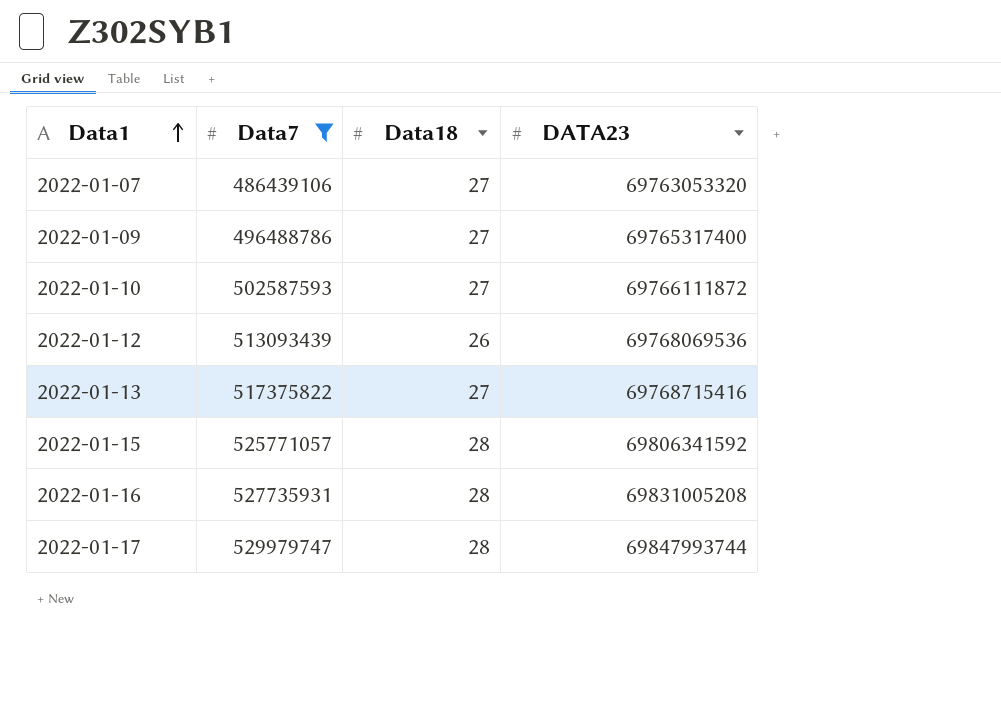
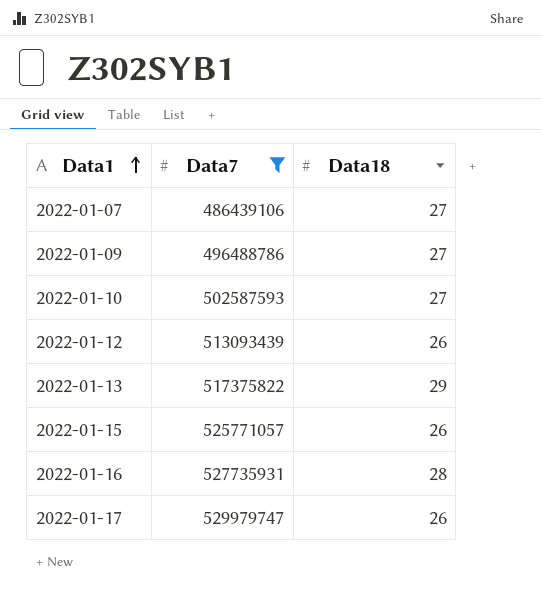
column DATA23 | position: 4 -> none
2022-01-13 | Data18: 27 -> 29
2022-01-15 | Data18: 28 -> 26
2022-01-17 | Data18: 28 -> 26

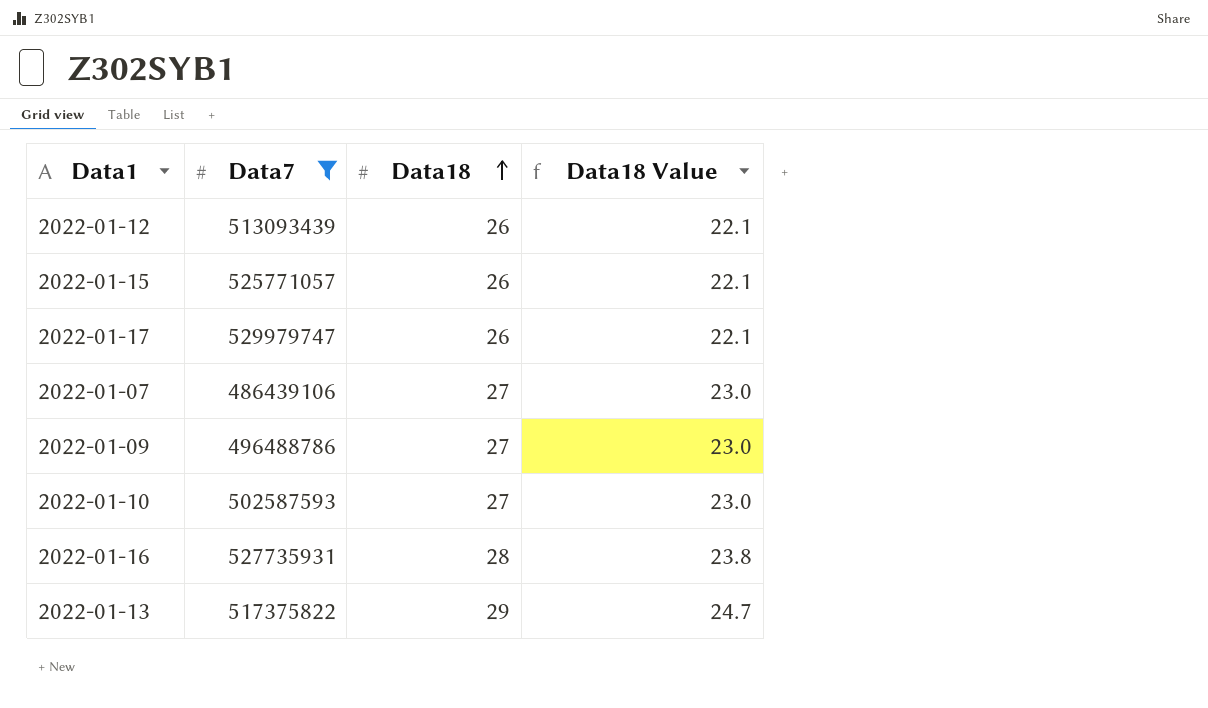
row order: Data1 ascending -> Data18 ascending
column Data18 Value | formula: none -> [Data18] * 0.85

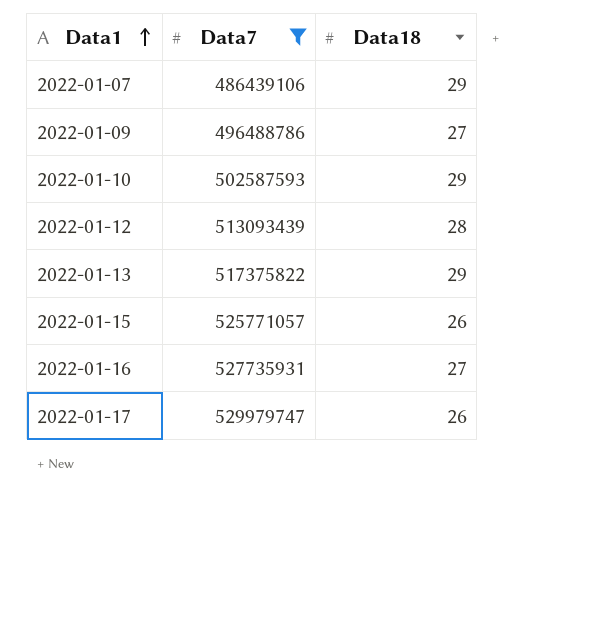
row order: Data18 ascending -> Data1 ascending
column Data18 Value | formula: [Data18] * 0.85 -> none
2022-01-07 | Data18: 27 -> 29
2022-01-10 | Data18: 27 -> 29
2022-01-12 | Data18: 26 -> 28
2022-01-16 | Data18: 28 -> 27

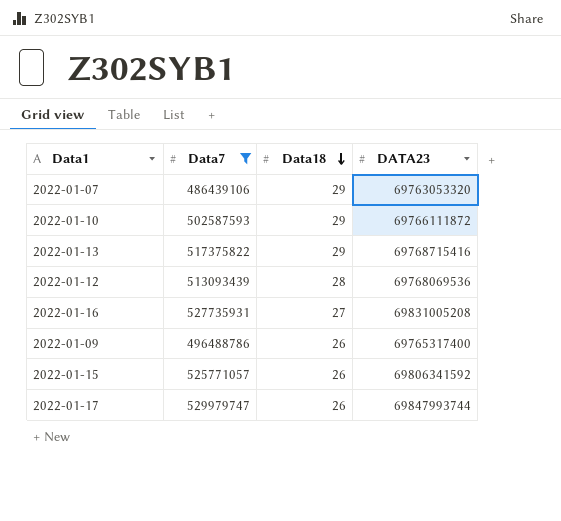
row order: Data1 ascending -> Data18 descending
column DATA23 | position: none -> 4
2022-01-09 | Data18: 27 -> 26

